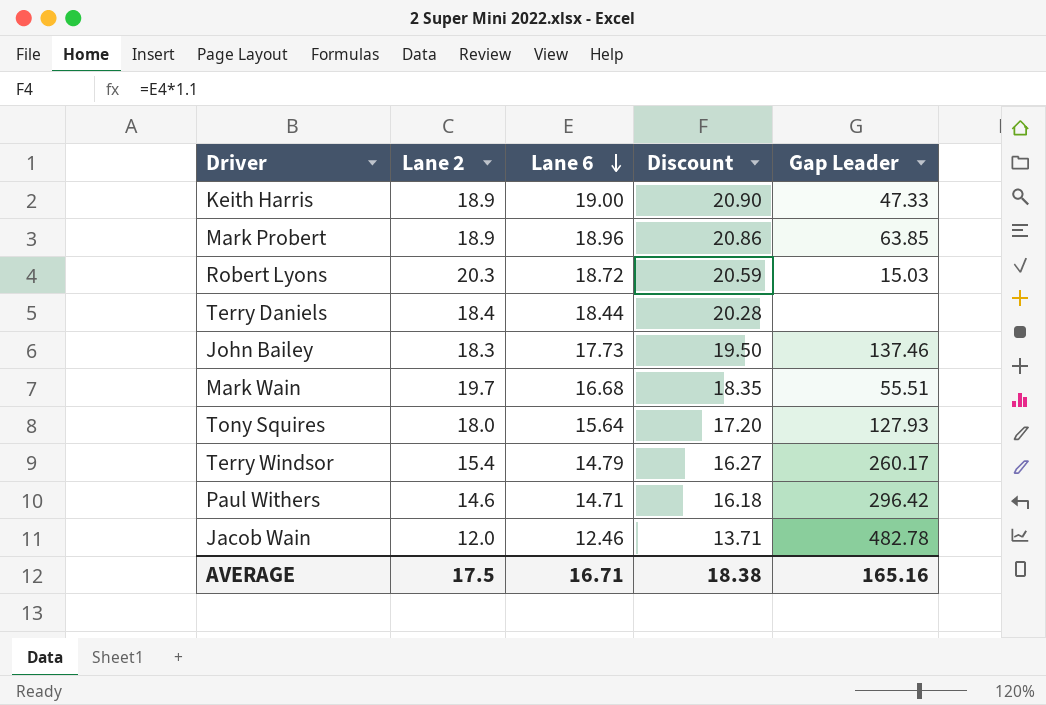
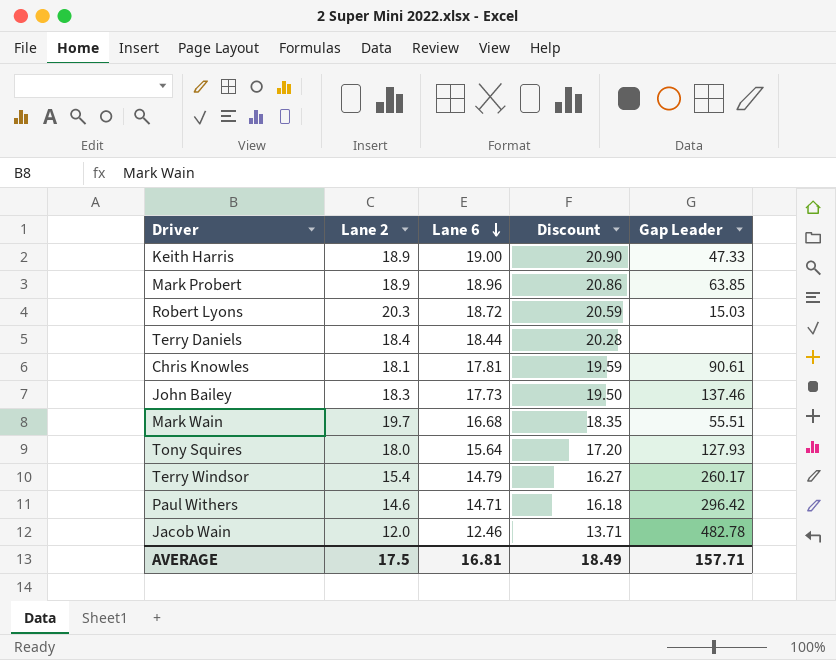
row Chris Knowles: none -> 18.1 | 17.81 | 19.59 | 90.61
AVERAGE | Lane 6: 16.71 -> 16.81
AVERAGE | Discount: 18.38 -> 18.49
AVERAGE | Gap Leader: 165.16 -> 157.71

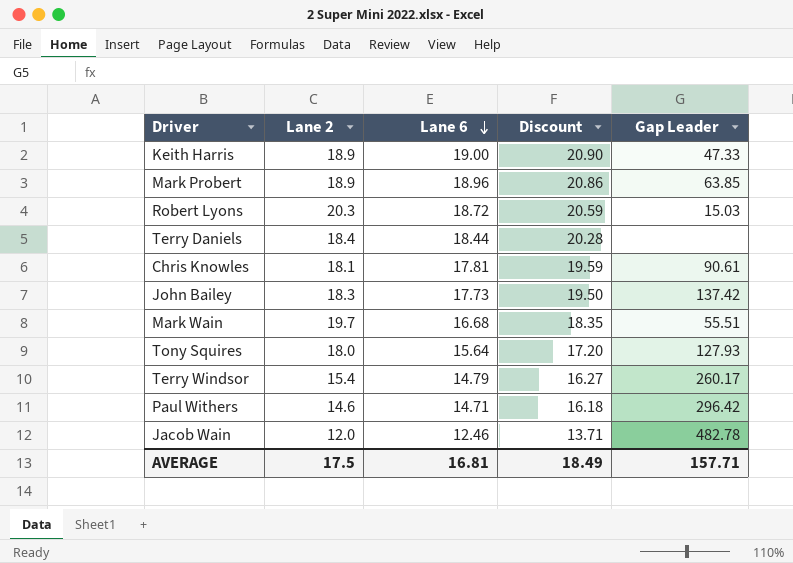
John Bailey | Gap Leader: 137.46 -> 137.42

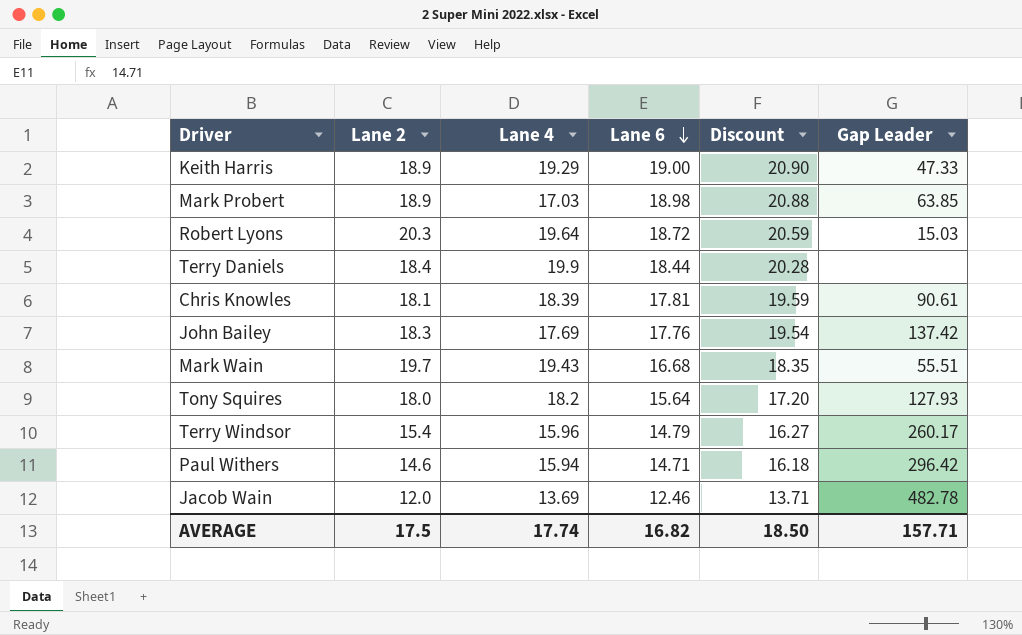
column Lane 4 | position: none -> 3
Mark Probert | Lane 6: 18.96 -> 18.98
Mark Probert | Discount: 20.86 -> 20.88
John Bailey | Lane 6: 17.73 -> 17.76
John Bailey | Discount: 19.50 -> 19.54
AVERAGE | Lane 6: 16.81 -> 16.82
AVERAGE | Discount: 18.49 -> 18.50

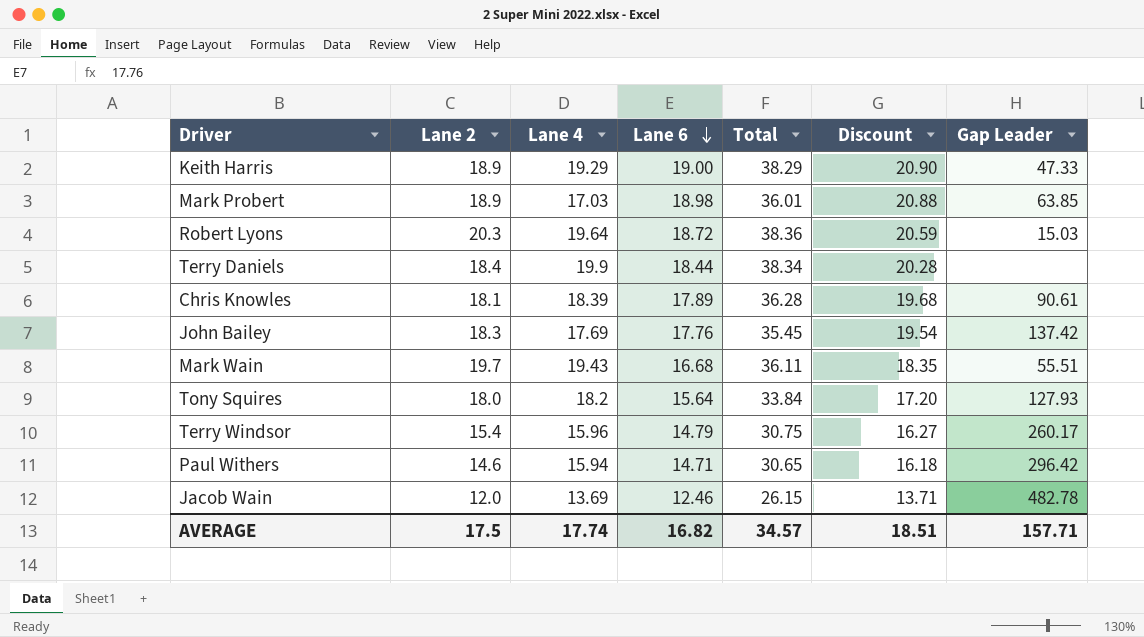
column Total | formula: none -> [Lane 4] + [Lane 6]
Chris Knowles | Lane 6: 17.81 -> 17.89
Chris Knowles | Discount: 19.59 -> 19.68
AVERAGE | Discount: 18.50 -> 18.51

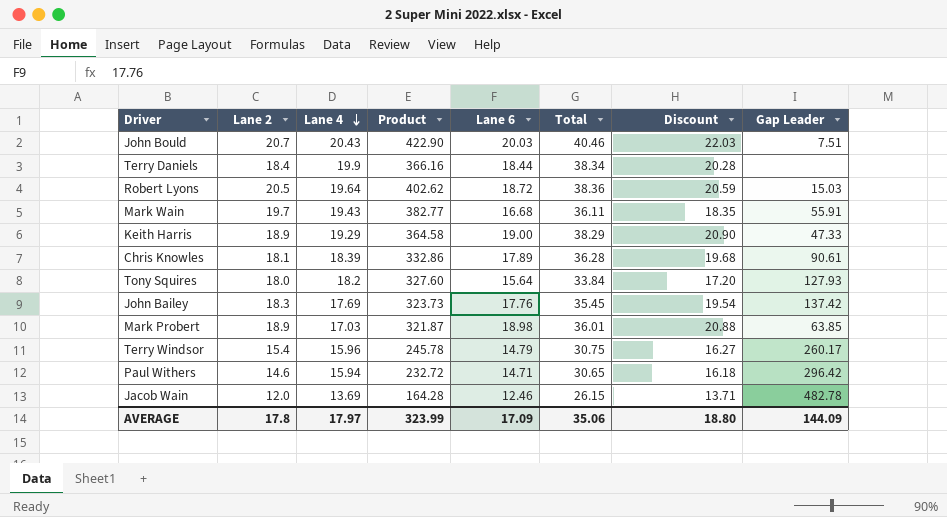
row order: Lane 6 descending -> Lane 4 descending
column Product | formula: none -> [Lane 2] * [Lane 4]
row John Bould: none -> 20.7 | 20.43 | 422.90 | 20.03 | 40.46 | 22.03 | 7.51
Robert Lyons | Lane 2: 20.3 -> 20.5
Mark Wain | Gap Leader: 55.51 -> 55.91
AVERAGE | Lane 2: 17.5 -> 17.8
AVERAGE | Lane 4: 17.74 -> 17.97
AVERAGE | Lane 6: 16.82 -> 17.09
AVERAGE | Total: 34.57 -> 35.06
AVERAGE | Discount: 18.51 -> 18.80
AVERAGE | Gap Leader: 157.71 -> 144.09

